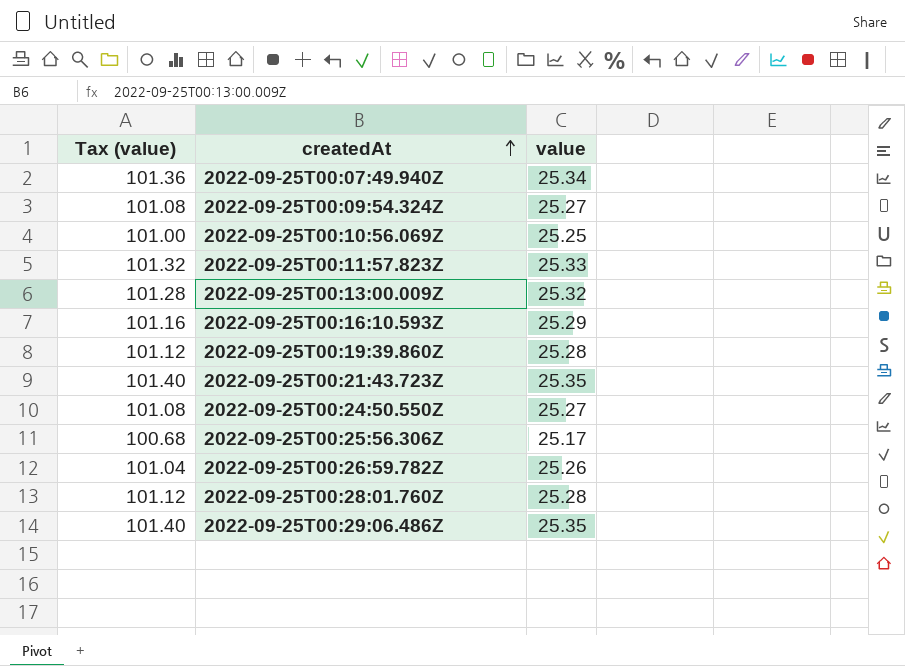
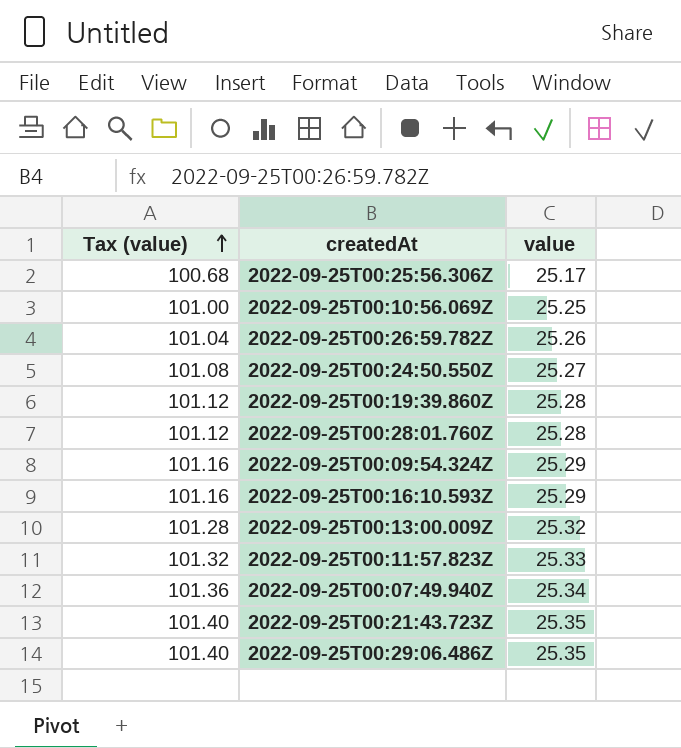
row order: createdAt ascending -> Tax (value) ascending
2022-09-25T00:09:54.324Z | Tax (value): 101.08 -> 101.16
2022-09-25T00:09:54.324Z | value: 25.27 -> 25.29

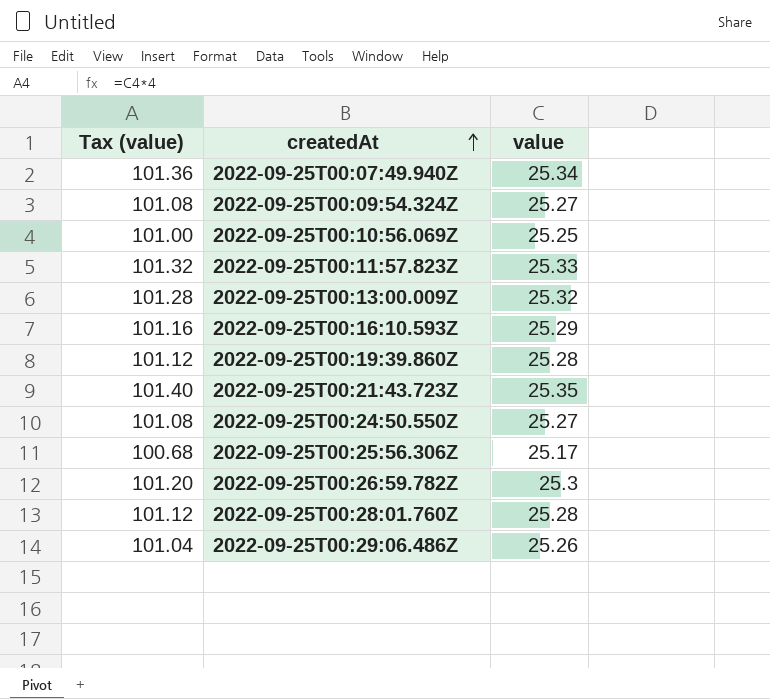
row order: Tax (value) ascending -> createdAt ascending
2022-09-25T00:09:54.324Z | Tax (value): 101.16 -> 101.08
2022-09-25T00:09:54.324Z | value: 25.29 -> 25.27
2022-09-25T00:26:59.782Z | Tax (value): 101.04 -> 101.20
2022-09-25T00:26:59.782Z | value: 25.26 -> 25.3
2022-09-25T00:29:06.486Z | Tax (value): 101.40 -> 101.04
2022-09-25T00:29:06.486Z | value: 25.35 -> 25.26

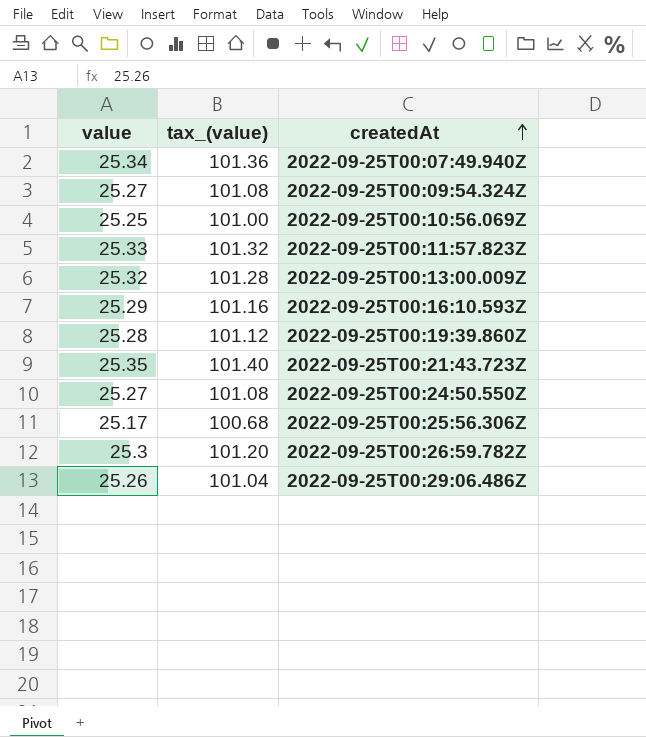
column value | position: 3 -> 1
column name: Tax (value) -> tax_(value)
row 2022-09-25T00:28:01.760Z: 101.12 | 25.28 -> none

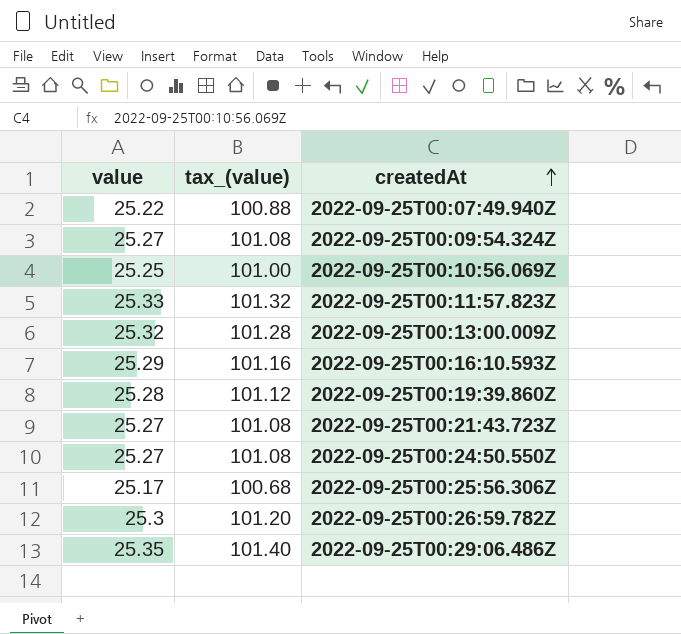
2022-09-25T00:07:49.940Z | value: 25.34 -> 25.22
2022-09-25T00:07:49.940Z | tax_(value): 101.36 -> 100.88
2022-09-25T00:21:43.723Z | value: 25.35 -> 25.27
2022-09-25T00:21:43.723Z | tax_(value): 101.40 -> 101.08
2022-09-25T00:29:06.486Z | value: 25.26 -> 25.35
2022-09-25T00:29:06.486Z | tax_(value): 101.04 -> 101.40

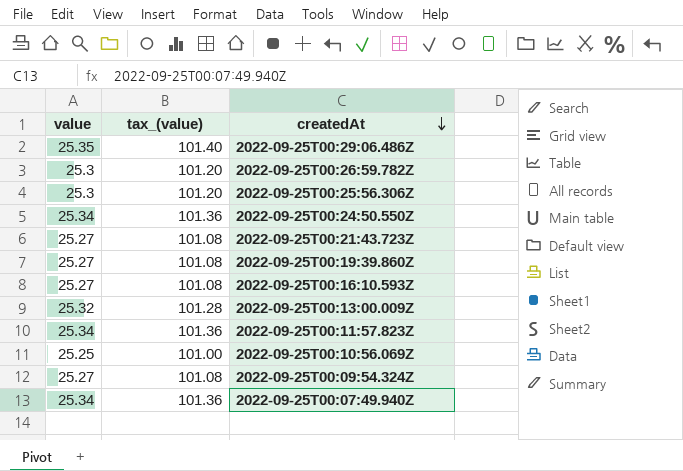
row order: createdAt ascending -> createdAt descending
2022-09-25T00:25:56.306Z | value: 25.17 -> 25.3
2022-09-25T00:25:56.306Z | tax_(value): 100.68 -> 101.20
2022-09-25T00:24:50.550Z | value: 25.27 -> 25.34
2022-09-25T00:24:50.550Z | tax_(value): 101.08 -> 101.36
2022-09-25T00:19:39.860Z | value: 25.28 -> 25.27
2022-09-25T00:19:39.860Z | tax_(value): 101.12 -> 101.08
2022-09-25T00:16:10.593Z | value: 25.29 -> 25.27
2022-09-25T00:16:10.593Z | tax_(value): 101.16 -> 101.08
2022-09-25T00:11:57.823Z | value: 25.33 -> 25.34
2022-09-25T00:11:57.823Z | tax_(value): 101.32 -> 101.36
2022-09-25T00:07:49.940Z | value: 25.22 -> 25.34
2022-09-25T00:07:49.940Z | tax_(value): 100.88 -> 101.36

